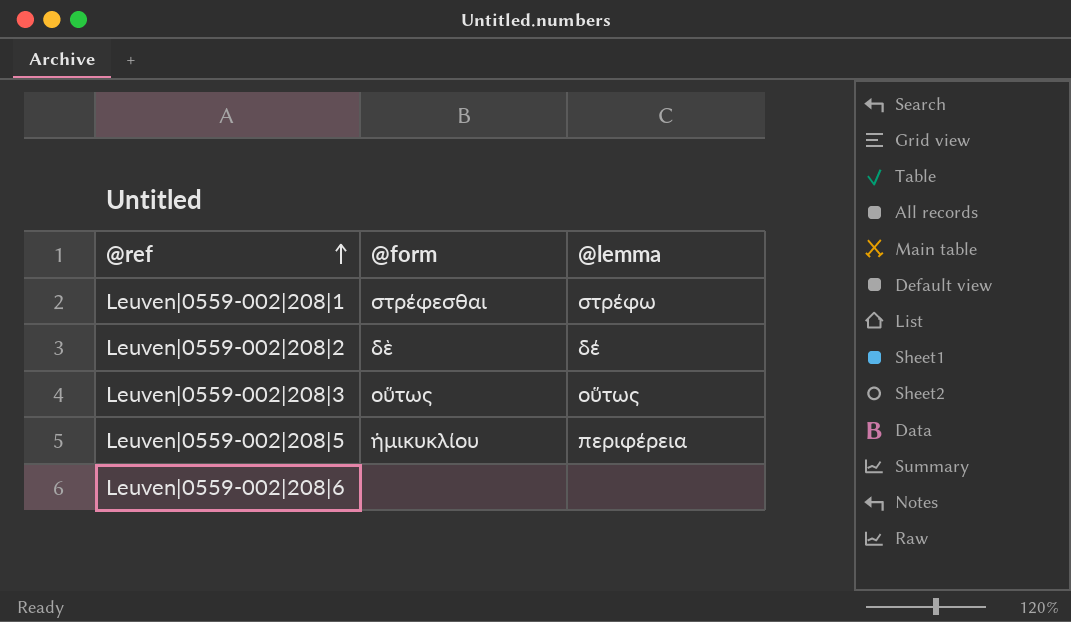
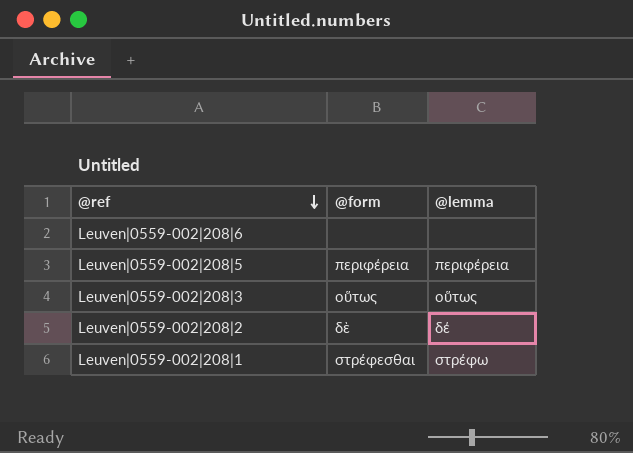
row order: @ref ascending -> @ref descending
Leuven|0559-002|208|5 | @form: ἡμικυκλίου -> περιφέρεια

